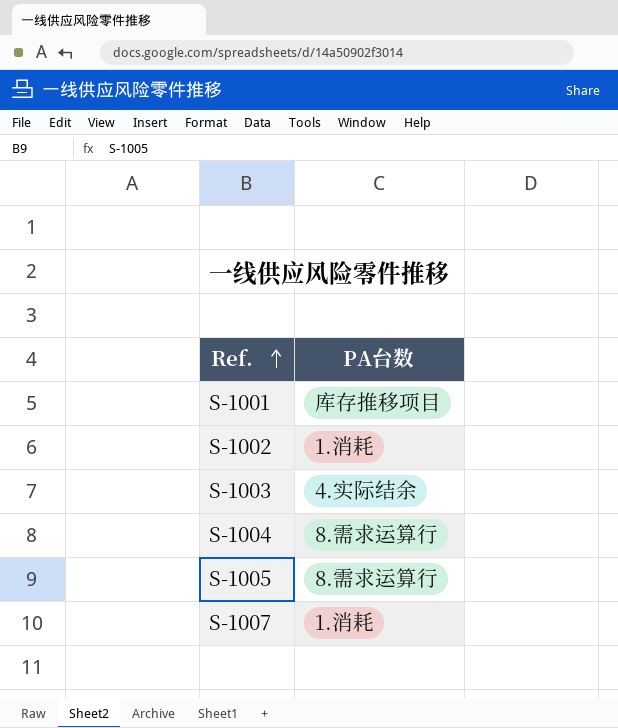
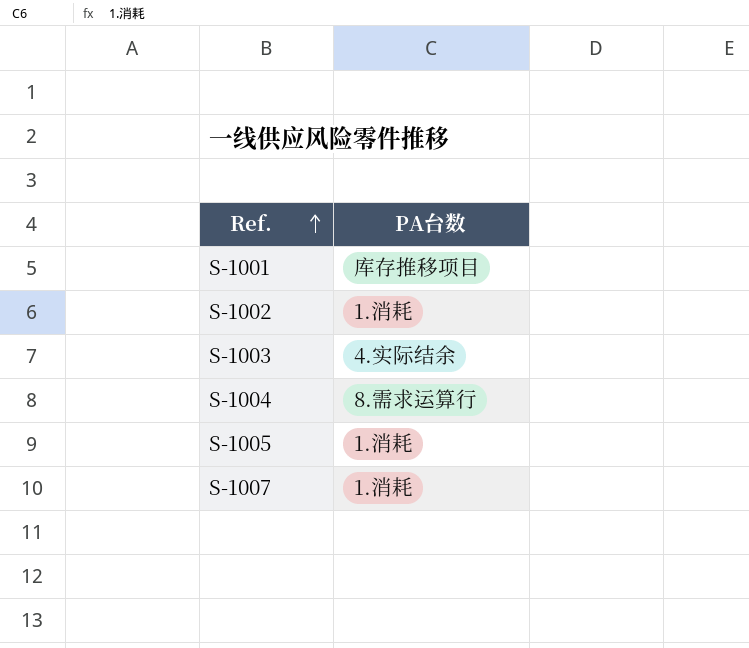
S-1005 | PA台数: 8.需求运算行 -> 1.消耗

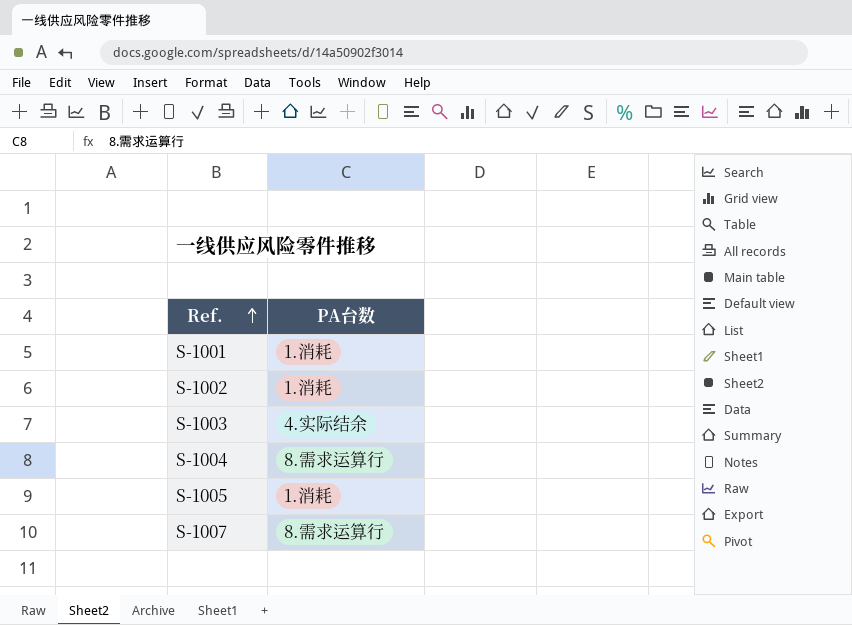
S-1001 | PA台数: 库存推移项目 -> 1.消耗
S-1007 | PA台数: 1.消耗 -> 8.需求运算行

